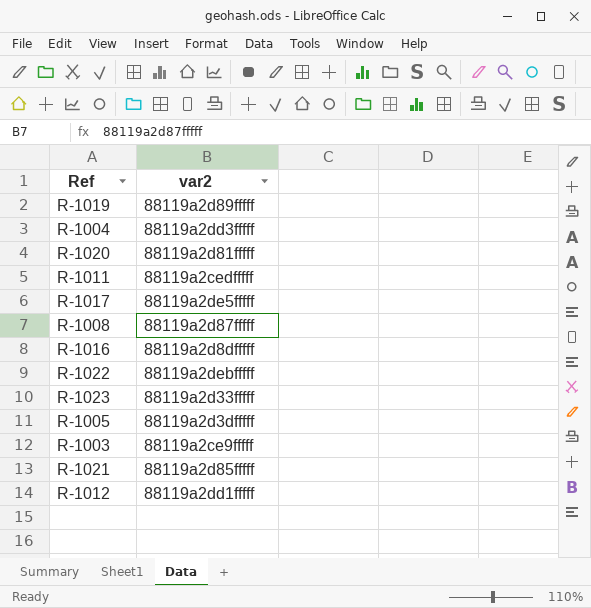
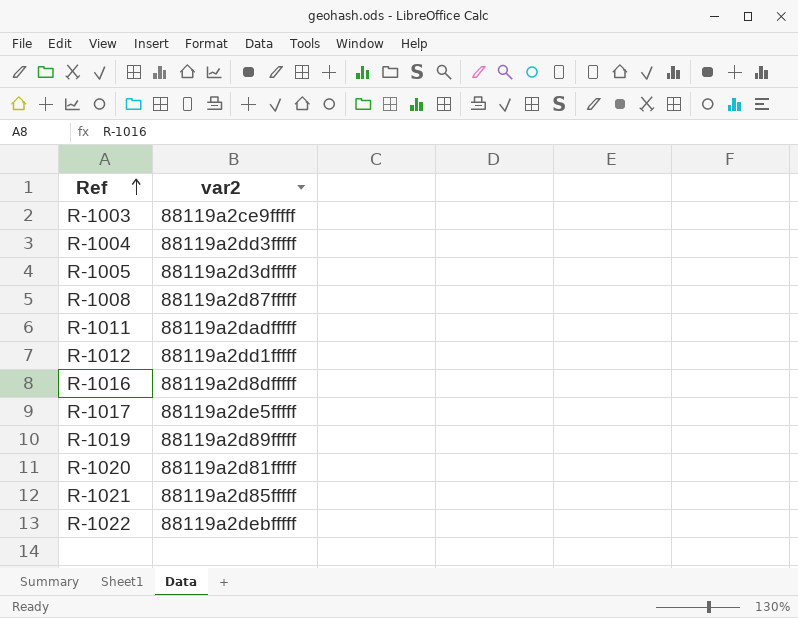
row order: none -> Ref ascending
row R-1023: 88119a2d33fffff -> none
R-1011 | var2: 88119a2cedfffff -> 88119a2dadfffff

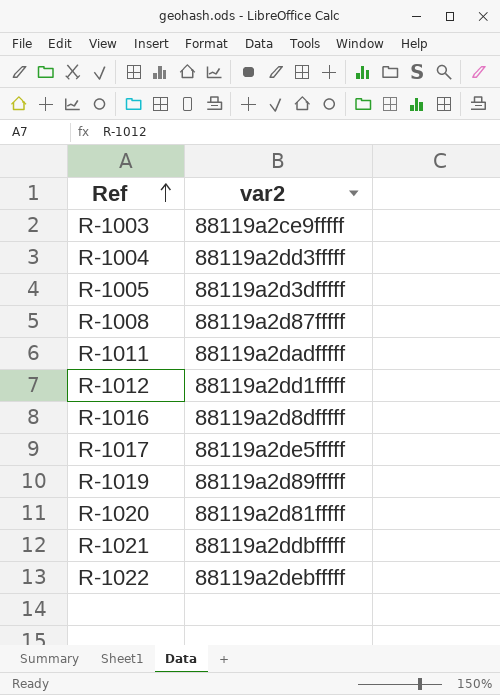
R-1021 | var2: 88119a2d85fffff -> 88119a2ddbfffff

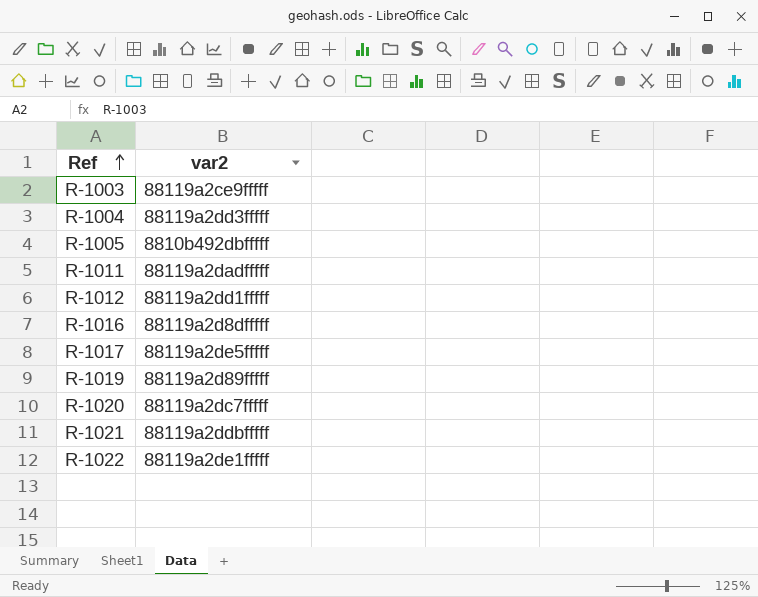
row R-1008: 88119a2d87fffff -> none
R-1005 | var2: 88119a2d3dfffff -> 8810b492dbfffff
R-1020 | var2: 88119a2d81fffff -> 88119a2dc7fffff
R-1022 | var2: 88119a2debfffff -> 88119a2de1fffff

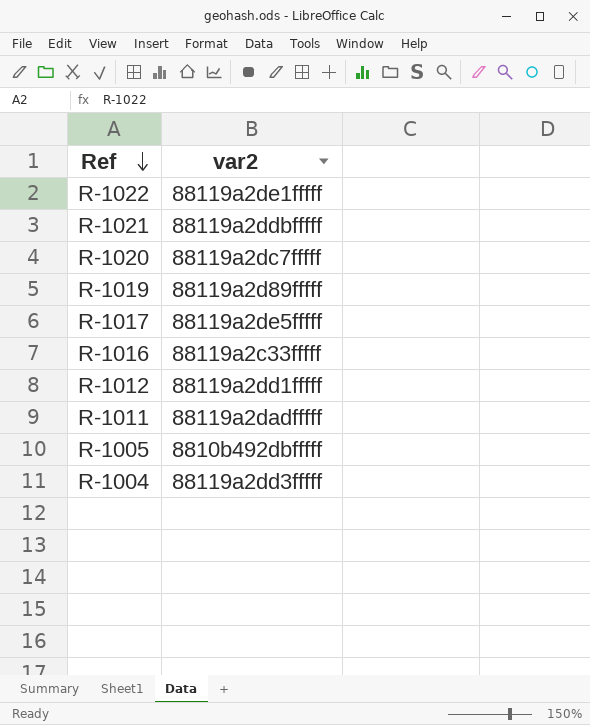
row order: Ref ascending -> Ref descending
row R-1003: 88119a2ce9fffff -> none
R-1016 | var2: 88119a2d8dfffff -> 88119a2c33fffff

